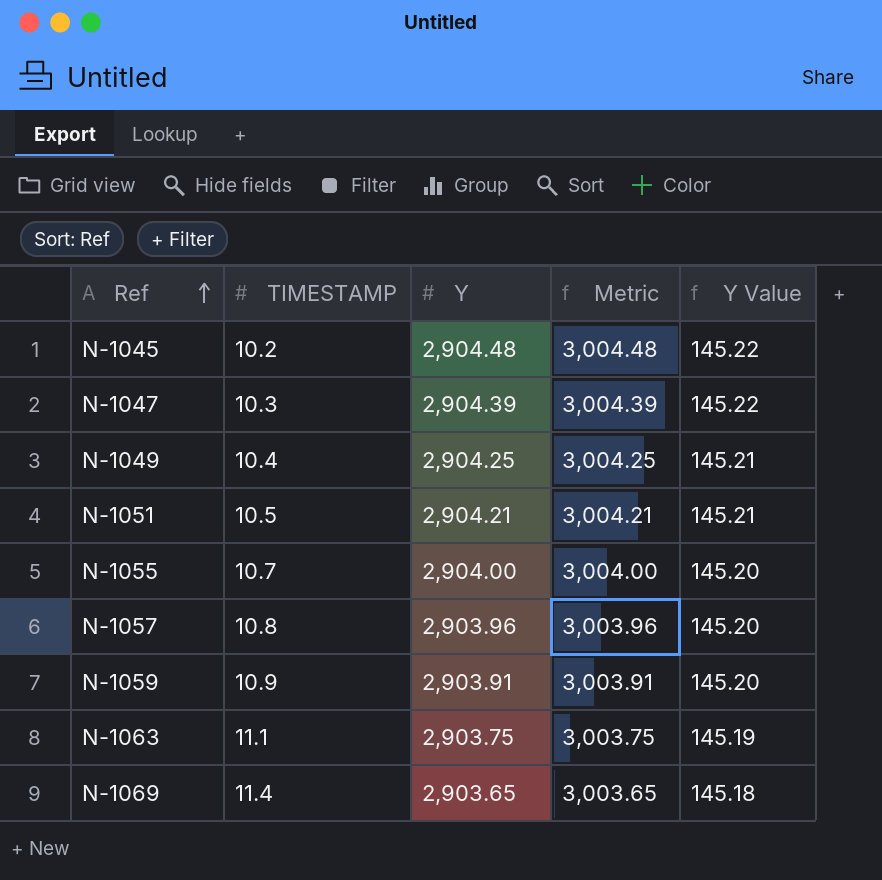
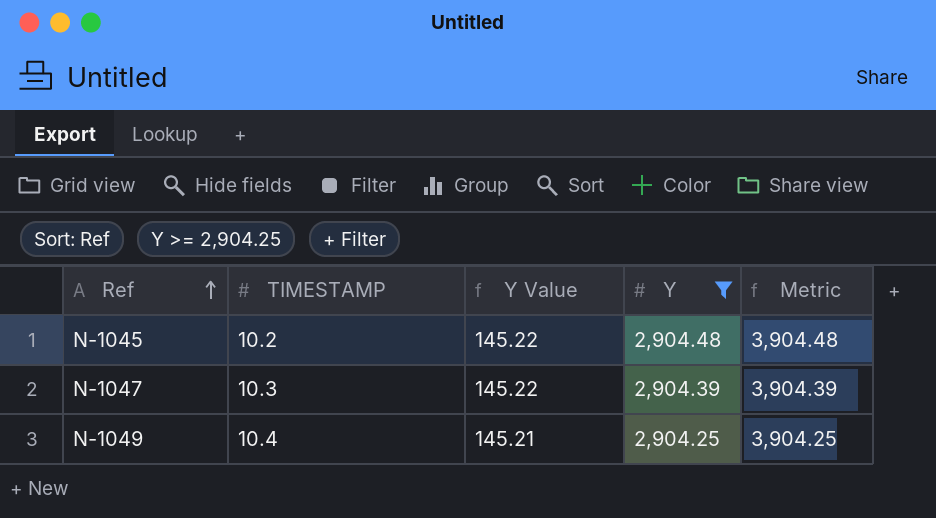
filter: none -> Y >= 2,904.25
column Y Value | position: 5 -> 3
column Metric | formula: [Y] + 100 -> [Y] + 1000

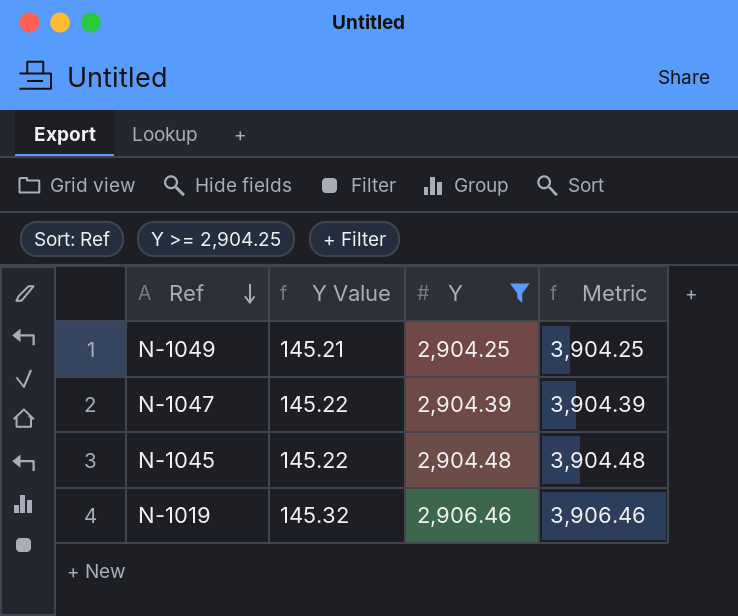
row order: Ref ascending -> Ref descending
column TIMESTAMP | position: 2 -> none
row N-1019: none -> 145.32 | 2,906.46 | 3,906.46

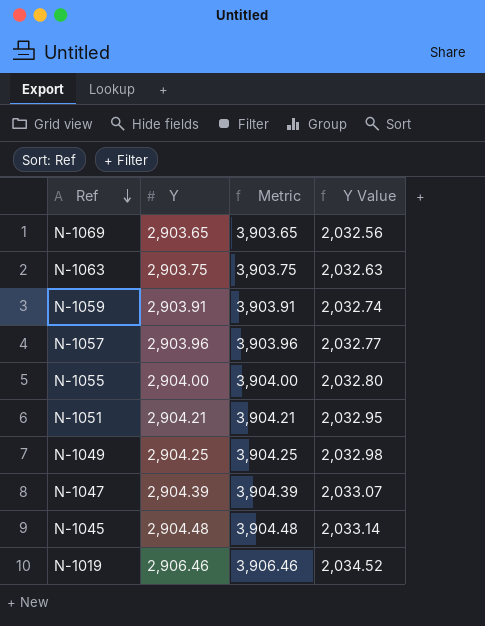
filter: Y >= 2,904.25 -> none
column Y Value | formula: [Y] * 0.05 -> [Y] * 0.7
column Y Value | position: 2 -> 4

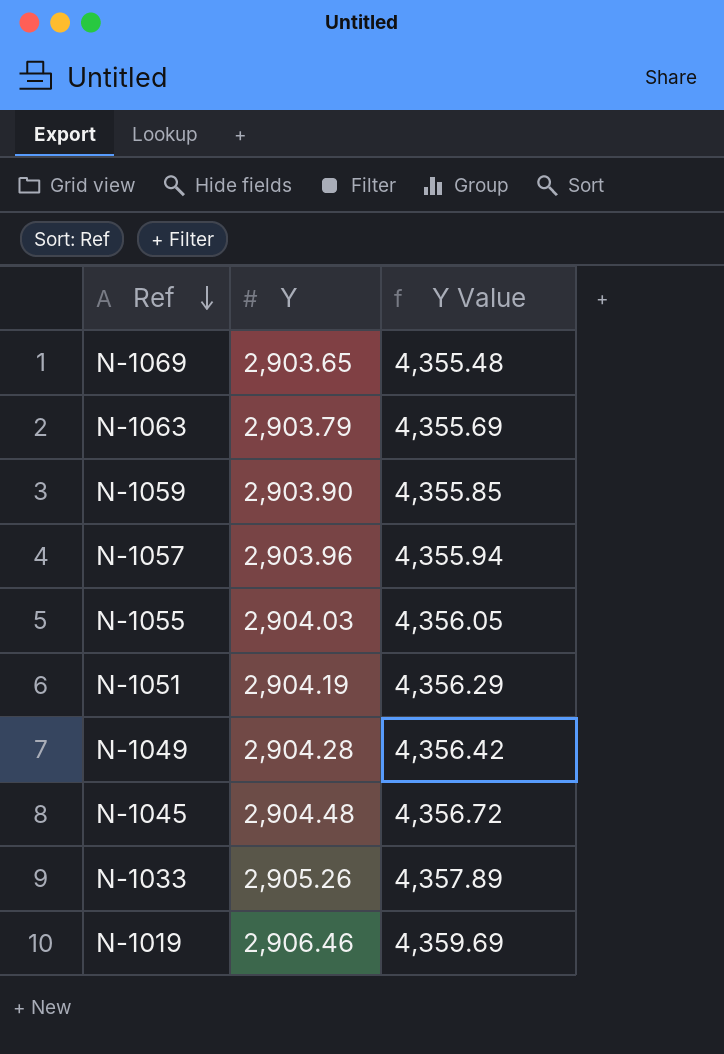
column Metric | formula: [Y] + 1000 -> none
column Y Value | formula: [Y] * 0.7 -> [Y] * 1.5
row N-1047: 2,904.39 | 3,904.39 | 2,033.07 -> none
N-1063 | Y: 2,903.75 -> 2,903.79
N-1059 | Y: 2,903.91 -> 2,903.90
N-1055 | Y: 2,904.00 -> 2,904.03
N-1051 | Y: 2,904.21 -> 2,904.19
N-1049 | Y: 2,904.25 -> 2,904.28
row N-1033: none -> 2,905.26 | 4,357.89

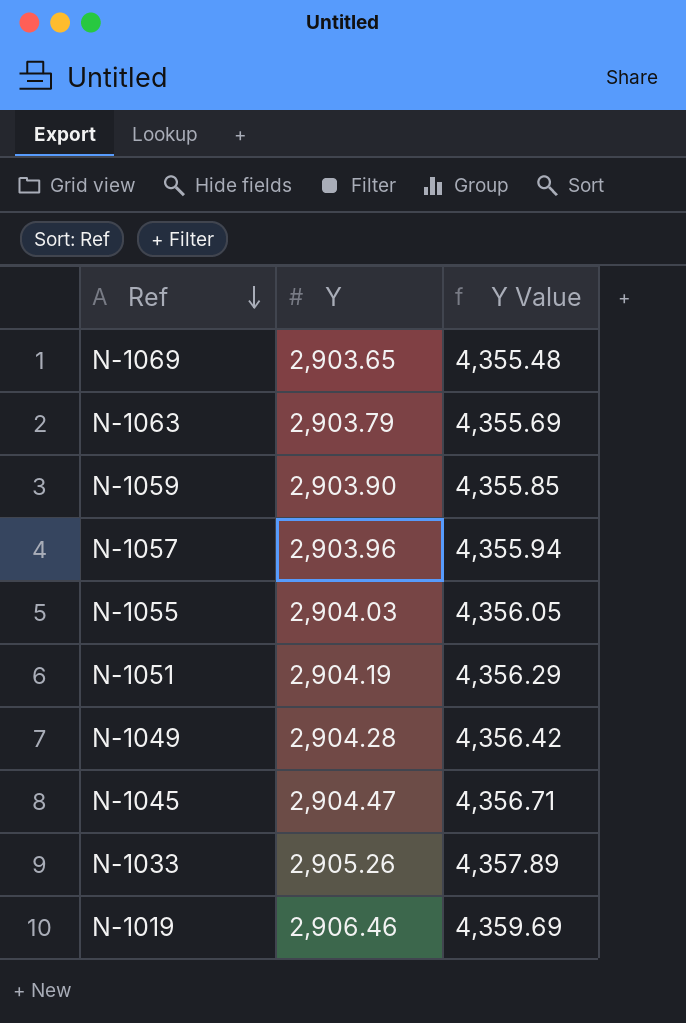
N-1045 | Y: 2,904.48 -> 2,904.47
N-1045 | Y Value: 4,356.72 -> 4,356.71

